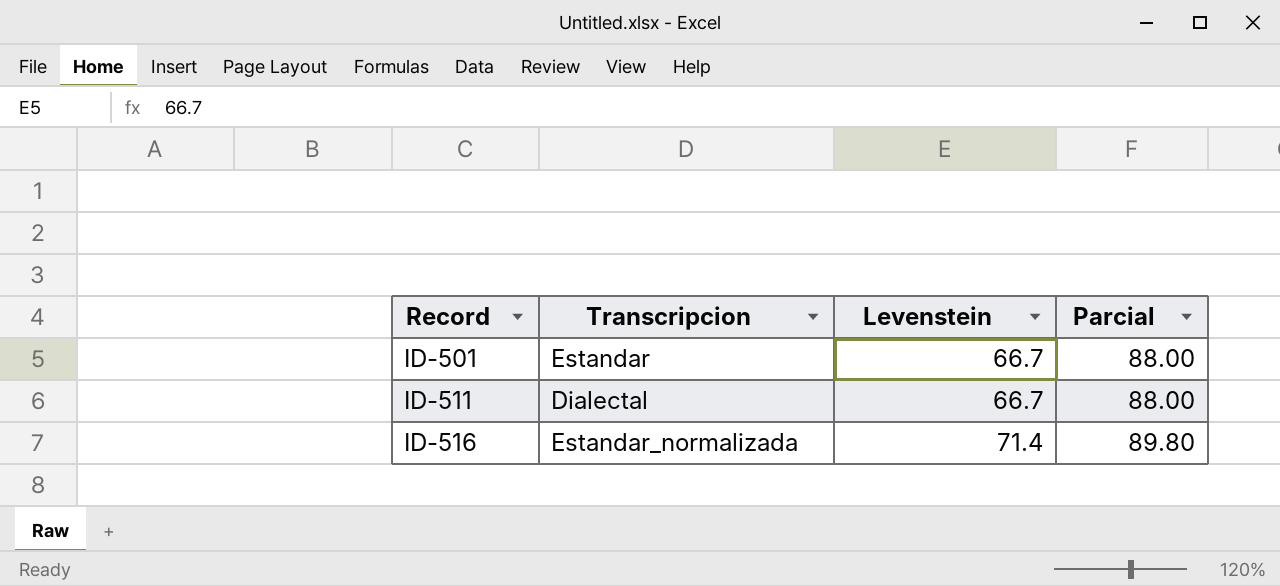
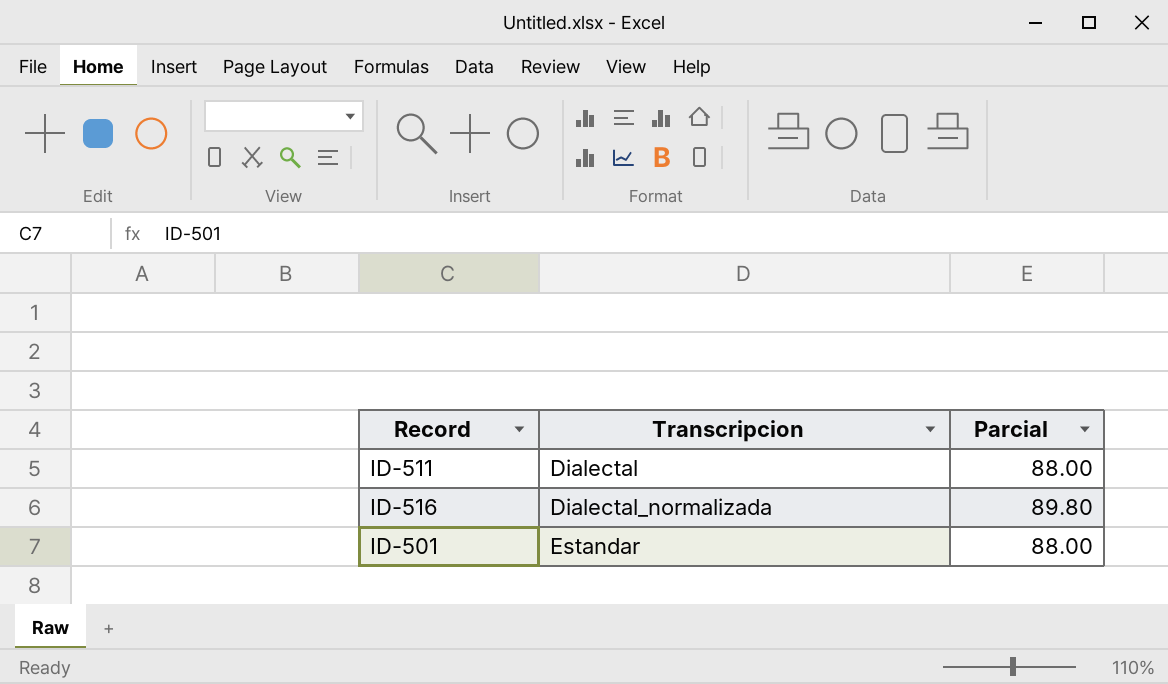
row order: Record ascending -> Transcripcion ascending
column Levenstein | position: 3 -> none
ID-516 | Transcripcion: Estandar_normalizada -> Dialectal_normalizada

